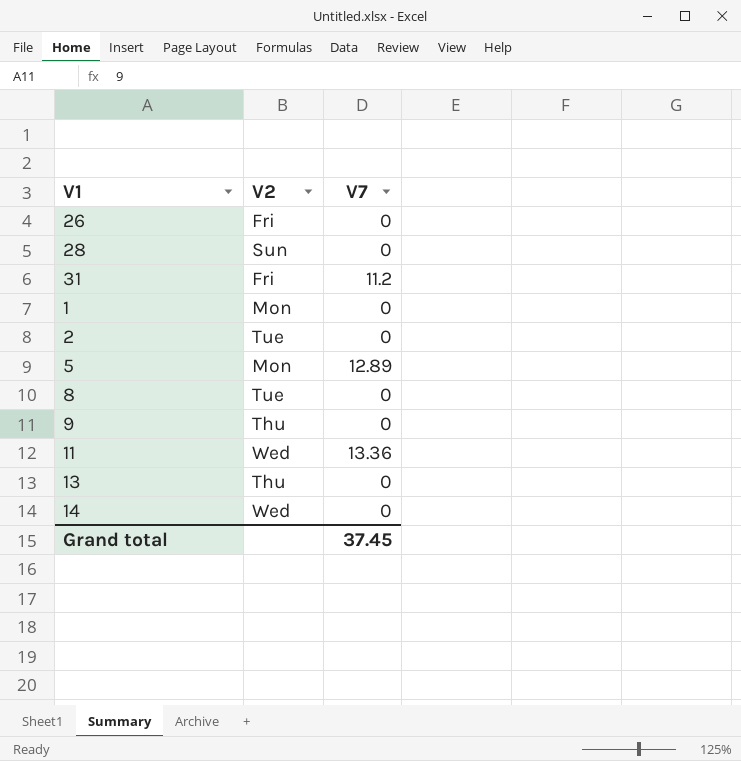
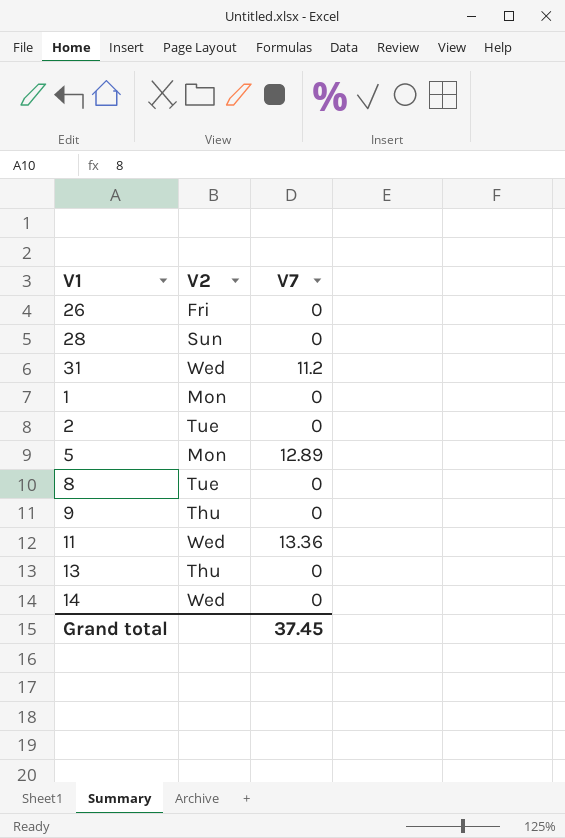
31 | V2: Fri -> Wed

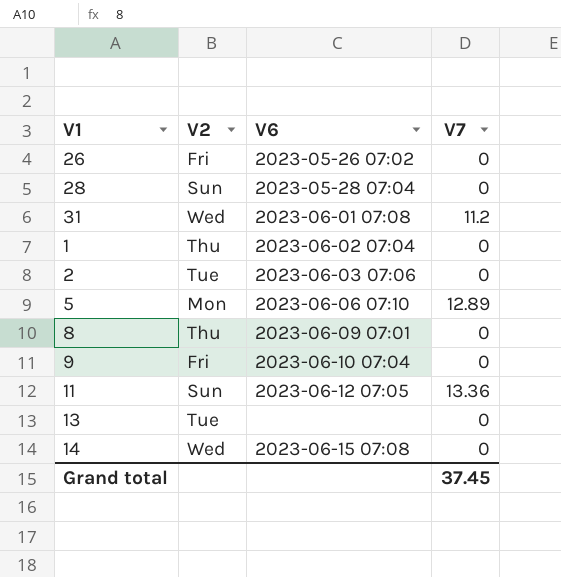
column V6 | position: none -> 3
1 | V2: Mon -> Thu
8 | V2: Tue -> Thu
9 | V2: Thu -> Fri
11 | V2: Wed -> Sun
13 | V2: Thu -> Tue

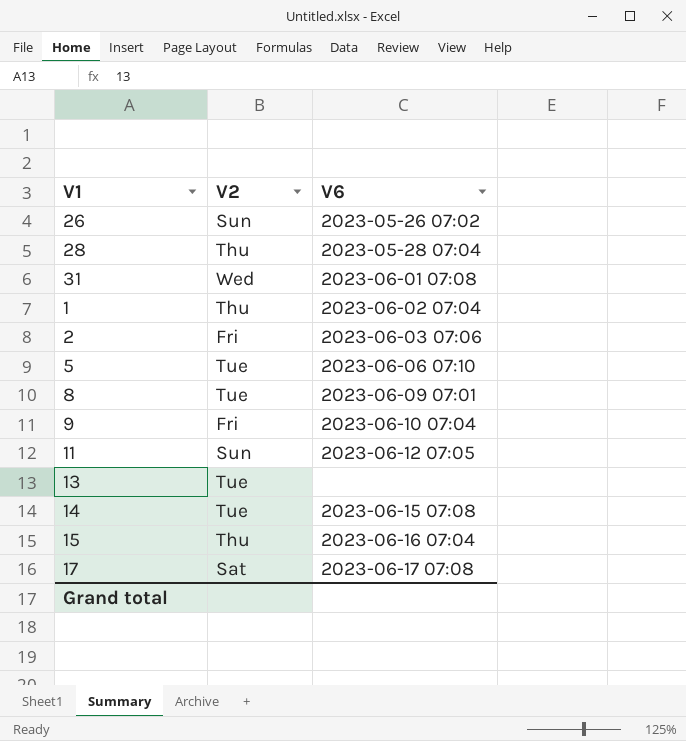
column V7 | position: 4 -> none
26 | V2: Fri -> Sun
28 | V2: Sun -> Thu
2 | V2: Tue -> Fri
5 | V2: Mon -> Tue
8 | V2: Thu -> Tue
14 | V2: Wed -> Tue
row 15: none -> Thu | 2023-06-16 07:04
row 17: none -> Sat | 2023-06-17 07:08

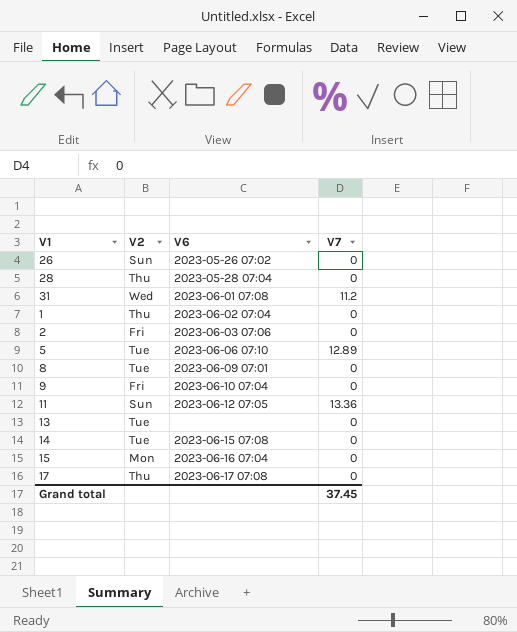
column V7 | position: none -> 4
15 | V2: Thu -> Mon
17 | V2: Sat -> Thu

